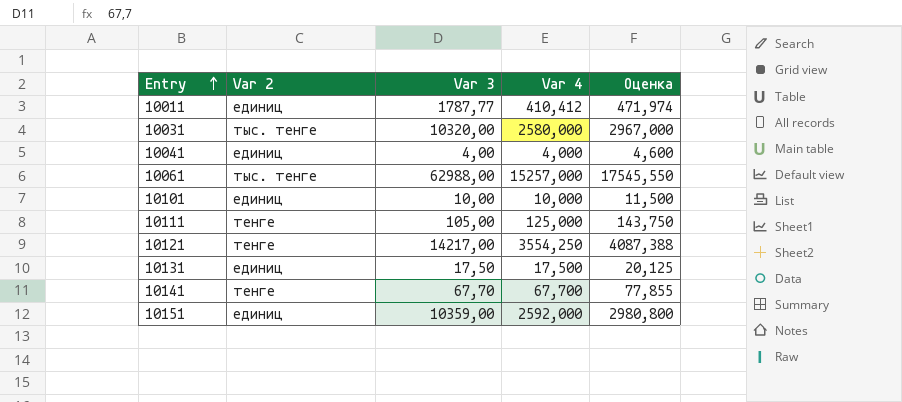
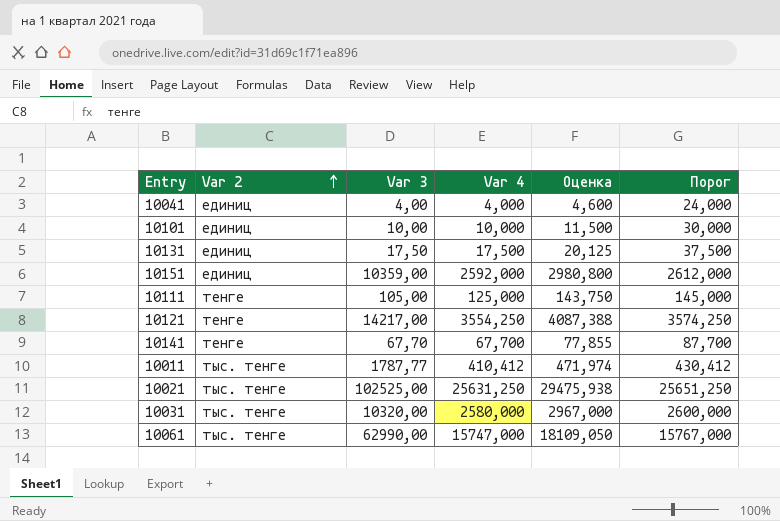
row order: Entry ascending -> Var 2 ascending
column Порог | formula: none -> [Var 4] + 20
10011 | Var 2: единиц -> тыс. тенге
row 10021: none -> тыс. тенге | 102525,00 | 25631,250 | 29475,938 | 25651,250
10061 | Var 3: 62988,00 -> 62990,00
10061 | Var 4: 15257,000 -> 15747,000
10061 | Оценка: 17545,550 -> 18109,050

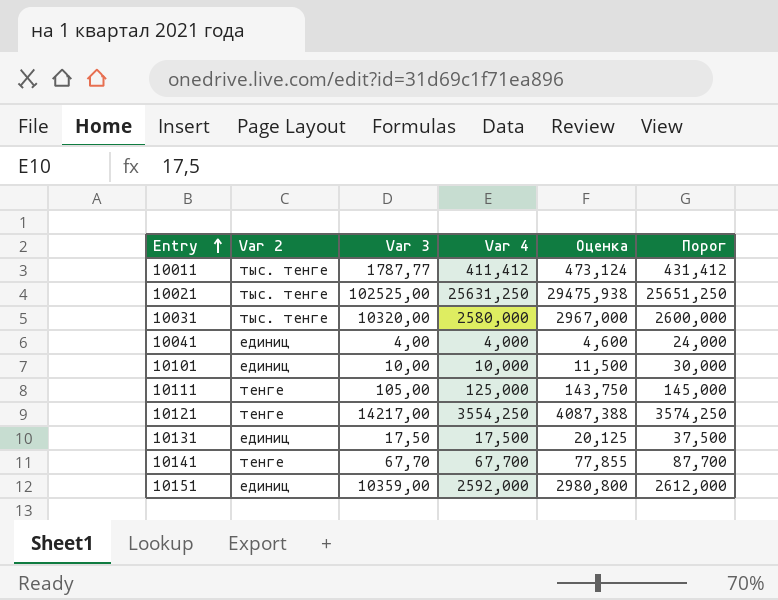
row order: Var 2 ascending -> Entry ascending
row 10061: тыс. тенге | 62990,00 | 15747,000 | 18109,050 | 15767,000 -> none
10011 | Var 4: 410,412 -> 411,412
10011 | Оценка: 471,974 -> 473,124
10011 | Порог: 430,412 -> 431,412

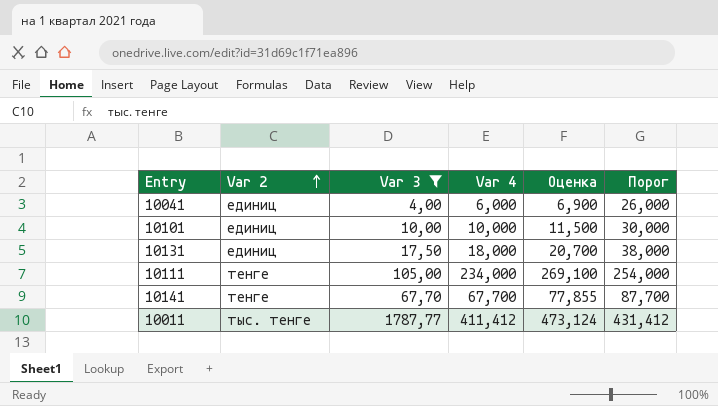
filter: none -> Var 3 <= 1787,77
row order: Entry ascending -> Var 2 ascending
10041 | Var 4: 4,000 -> 6,000
10041 | Оценка: 4,600 -> 6,900
10041 | Порог: 24,000 -> 26,000
10131 | Var 4: 17,500 -> 18,000
10131 | Оценка: 20,125 -> 20,700
10131 | Порог: 37,500 -> 38,000
10111 | Var 4: 125,000 -> 234,000
10111 | Оценка: 143,750 -> 269,100
10111 | Порог: 145,000 -> 254,000

